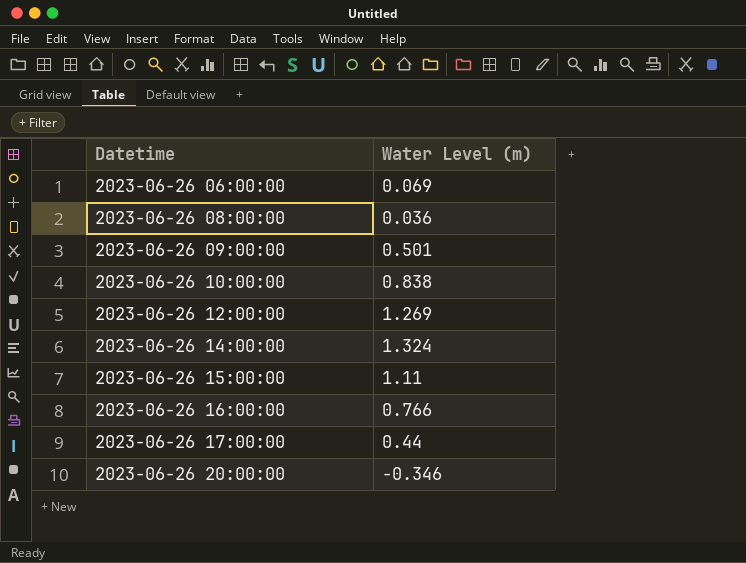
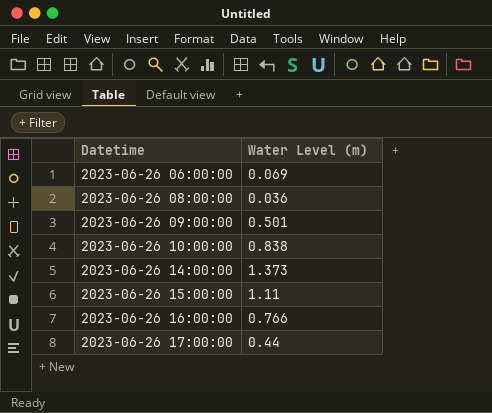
row 2023-06-26 12:00:00: 1.269 -> none
row 2023-06-26 20:00:00: -0.346 -> none
2023-06-26 14:00:00 | Water Level (m): 1.324 -> 1.373

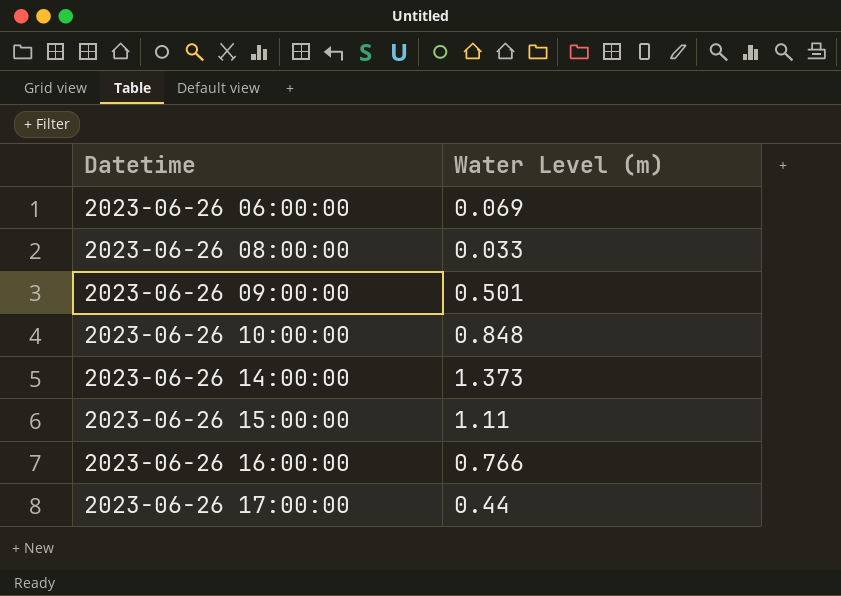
2023-06-26 08:00:00 | Water Level (m): 0.036 -> 0.033
2023-06-26 10:00:00 | Water Level (m): 0.838 -> 0.848

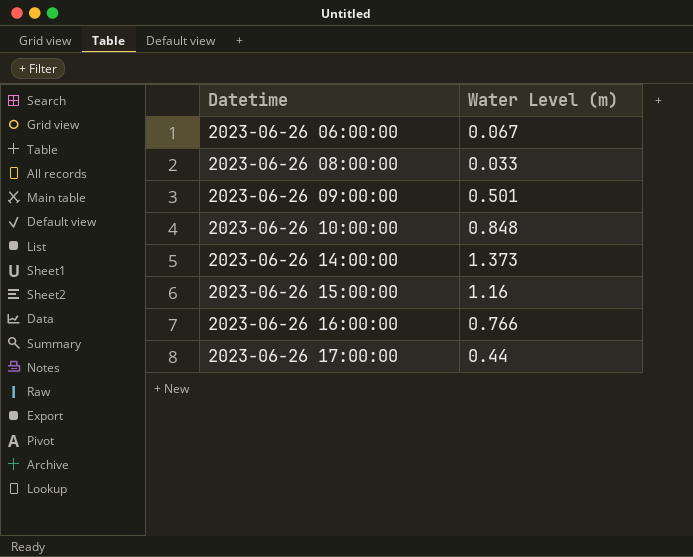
2023-06-26 06:00:00 | Water Level (m): 0.069 -> 0.067
2023-06-26 15:00:00 | Water Level (m): 1.11 -> 1.16

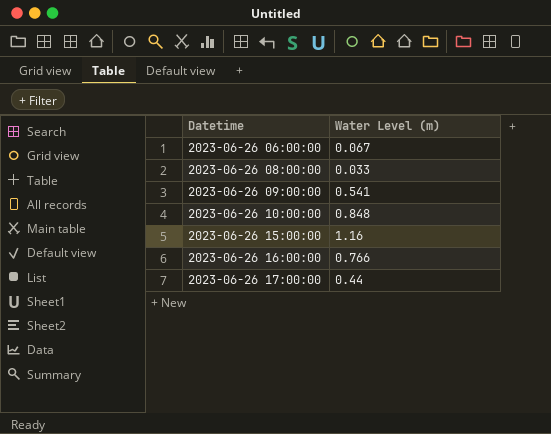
row 2023-06-26 14:00:00: 1.373 -> none
2023-06-26 09:00:00 | Water Level (m): 0.501 -> 0.541

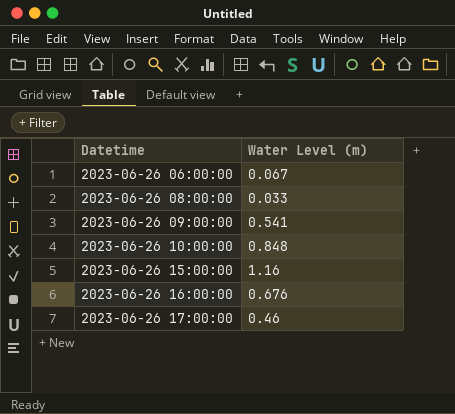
2023-06-26 16:00:00 | Water Level (m): 0.766 -> 0.676
2023-06-26 17:00:00 | Water Level (m): 0.44 -> 0.46

